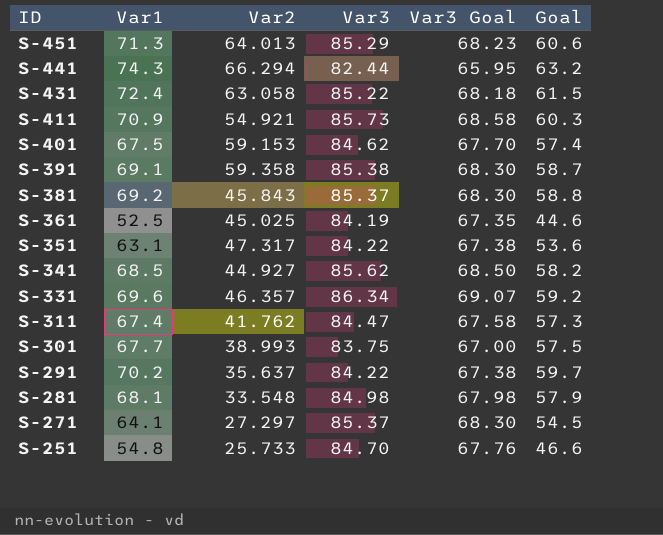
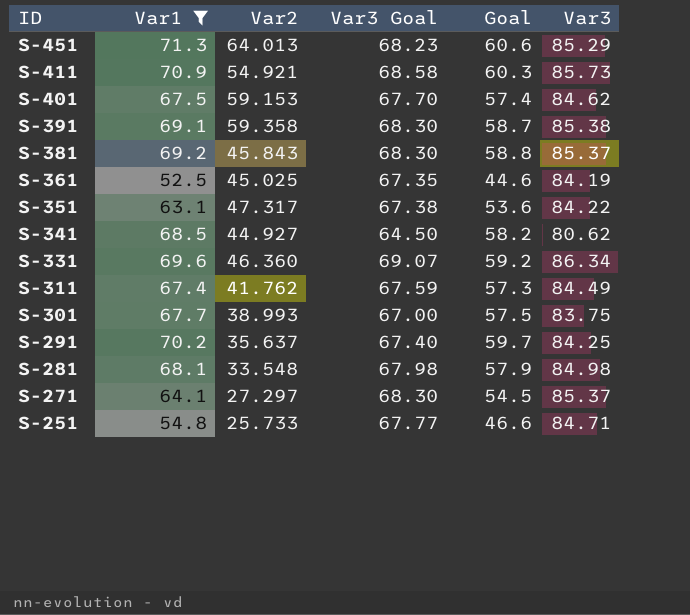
filter: none -> Var1 <= 71.3
column Var3 | position: 4 -> 6
S-341 | Var3 Goal: 68.50 -> 64.50
S-341 | Var3: 85.62 -> 80.62
S-331 | Var2: 46.357 -> 46.360
S-311 | Var3 Goal: 67.58 -> 67.59
S-311 | Var3: 84.47 -> 84.49
S-291 | Var3 Goal: 67.38 -> 67.40
S-291 | Var3: 84.22 -> 84.25
S-251 | Var3 Goal: 67.76 -> 67.77
S-251 | Var3: 84.70 -> 84.71

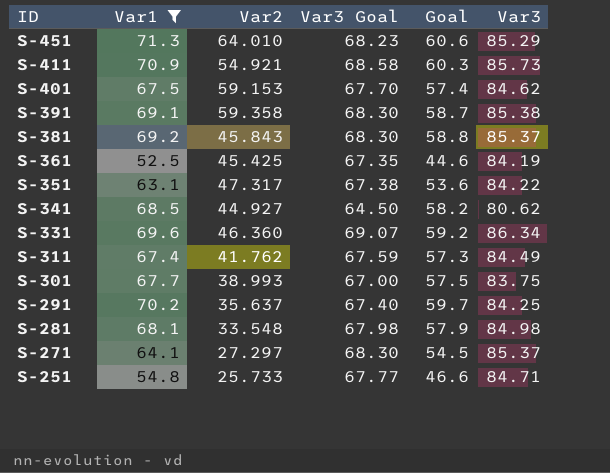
S-451 | Var2: 64.013 -> 64.010
S-361 | Var2: 45.025 -> 45.425

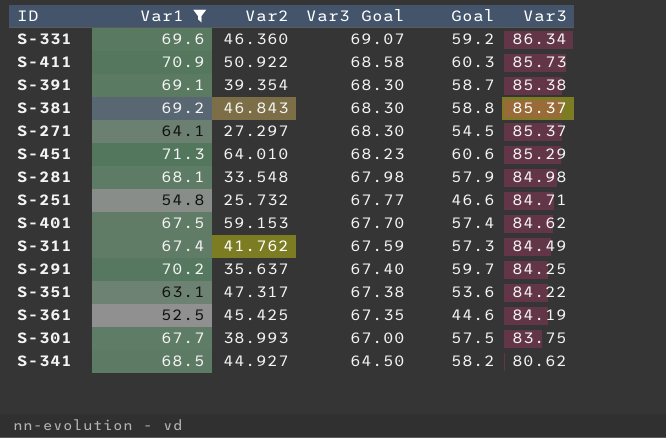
row order: ID descending -> Var3 Goal descending
S-411 | Var2: 54.921 -> 50.922
S-391 | Var2: 59.358 -> 39.354
S-381 | Var2: 45.843 -> 46.843
S-251 | Var2: 25.733 -> 25.732

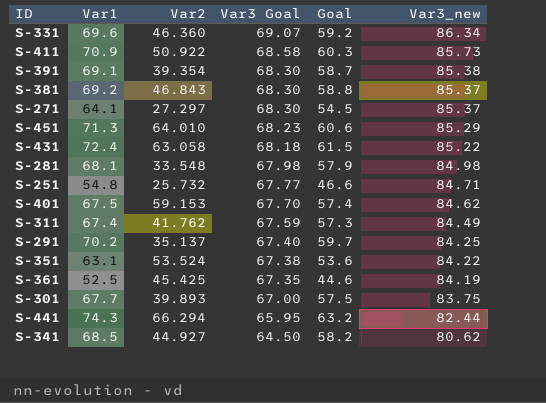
filter: Var1 <= 71.3 -> none
column name: Var3 -> Var3_new
S-291 | Var2: 35.637 -> 35.137
S-351 | Var2: 47.317 -> 53.524
S-301 | Var2: 38.993 -> 39.893

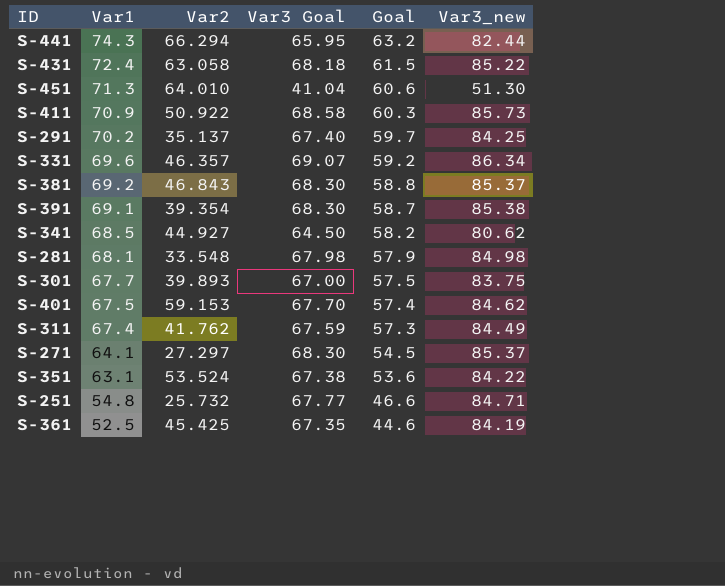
row order: Var3 Goal descending -> Var1 descending
S-451 | Var3 Goal: 68.23 -> 41.04
S-451 | Var3_new: 85.29 -> 51.30
S-331 | Var2: 46.360 -> 46.357

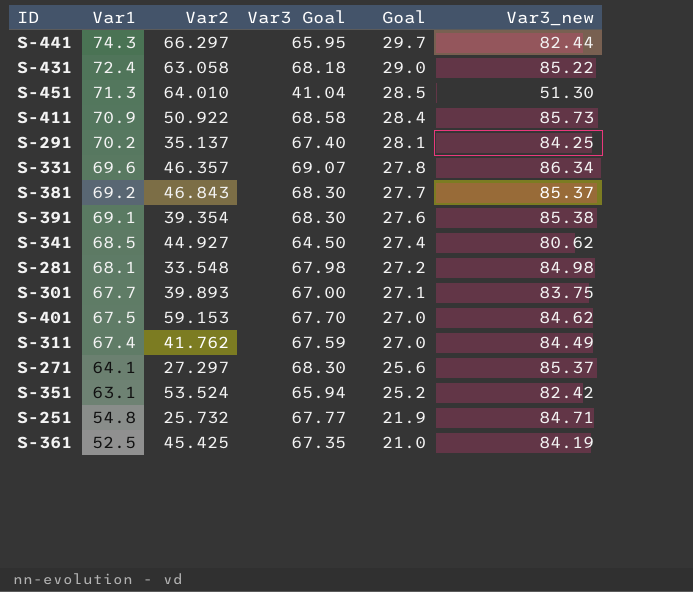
column Goal | formula: [Var1] * 0.85 -> [Var1] * 0.4
S-441 | Var2: 66.294 -> 66.297
S-351 | Var3 Goal: 67.38 -> 65.94
S-351 | Var3_new: 84.22 -> 82.42

